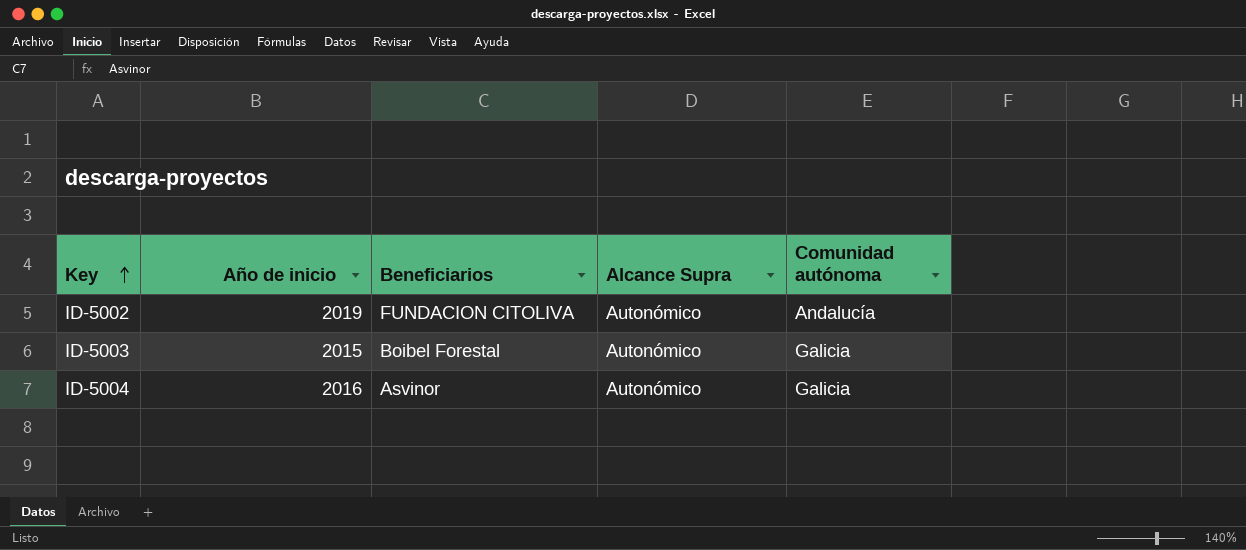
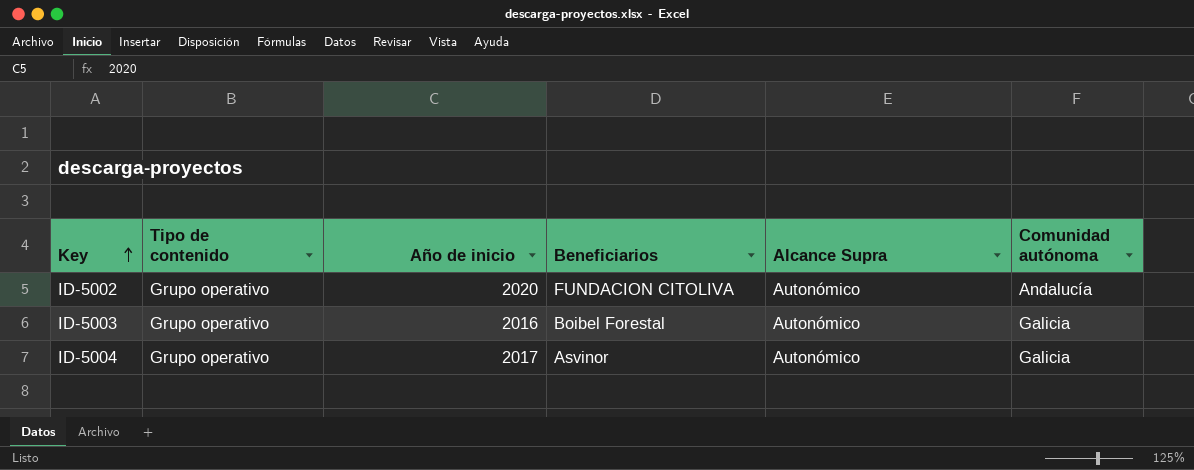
column Tipo de contenido | position: none -> 2
ID-5002 | Año de inicio: 2019 -> 2020
ID-5003 | Año de inicio: 2015 -> 2016
ID-5004 | Año de inicio: 2016 -> 2017

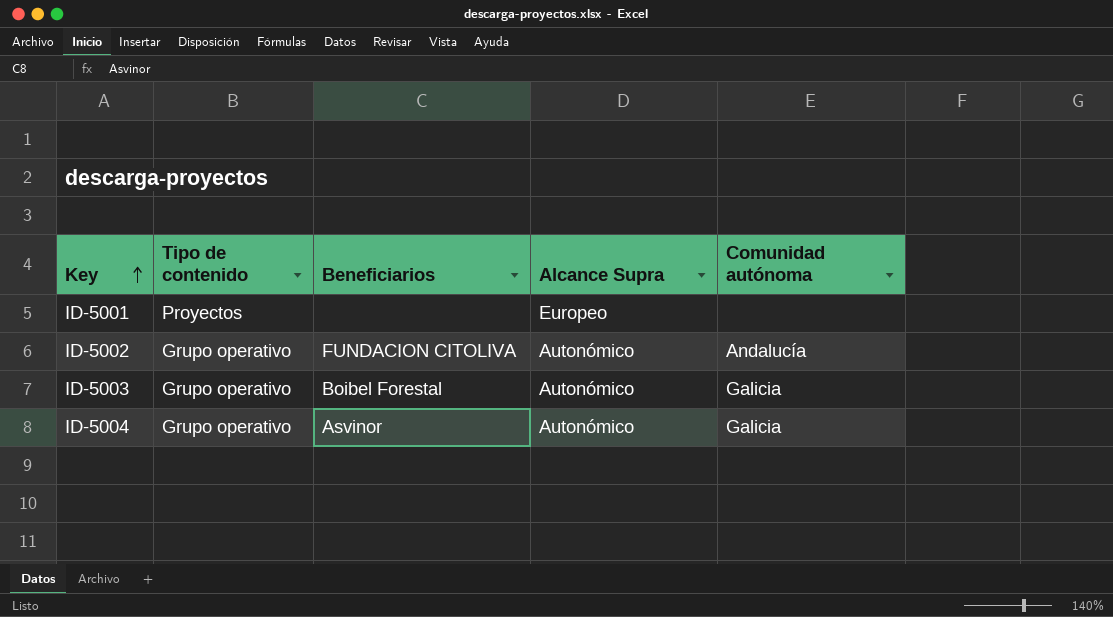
column Año de inicio | position: 3 -> none
row ID-5001: none -> Proyectos | none | Europeo | none

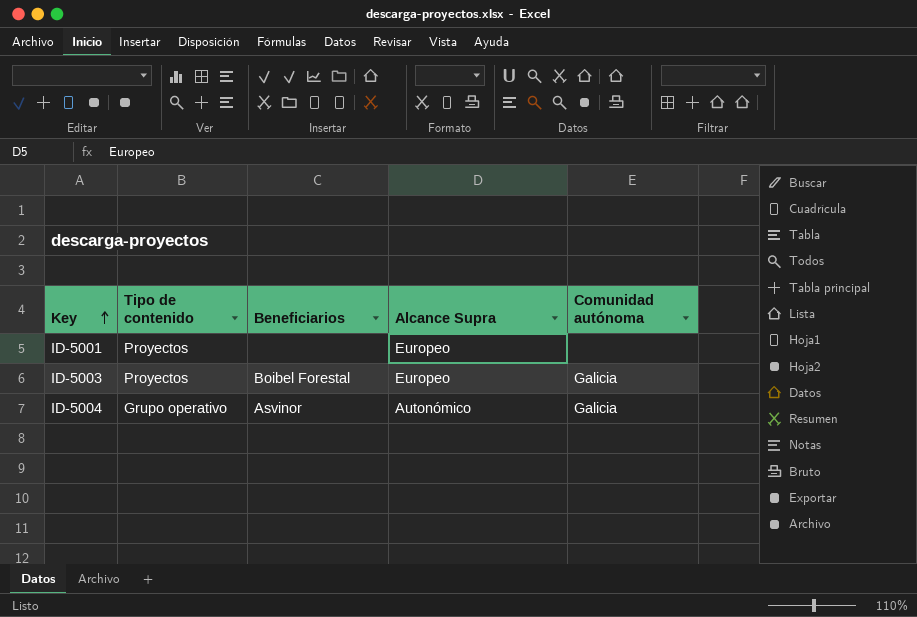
row ID-5002: Grupo operativo | FUNDACION CITOLIVA | Autonómico | Andalucía -> none
ID-5003 | Tipo de contenido: Grupo operativo -> Proyectos
ID-5003 | Alcance Supra: Autonómico -> Europeo

